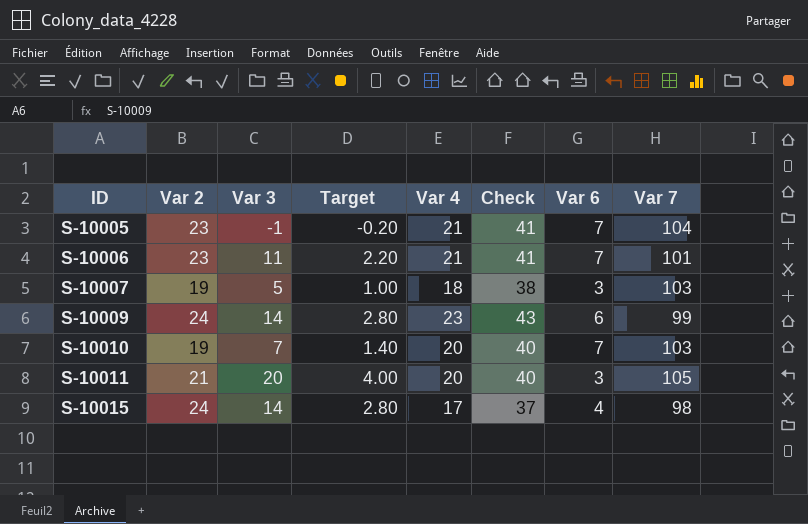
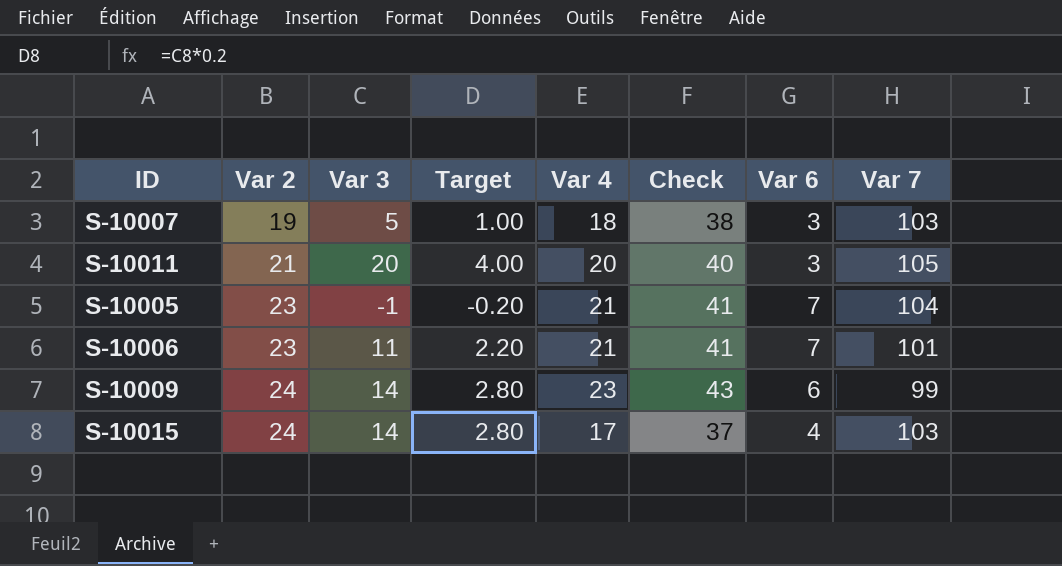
row order: ID ascending -> Var 2 ascending
row S-10010: 19 | 7 | 1.40 | 20 | 40 | 7 | 103 -> none
S-10015 | Var 7: 98 -> 103

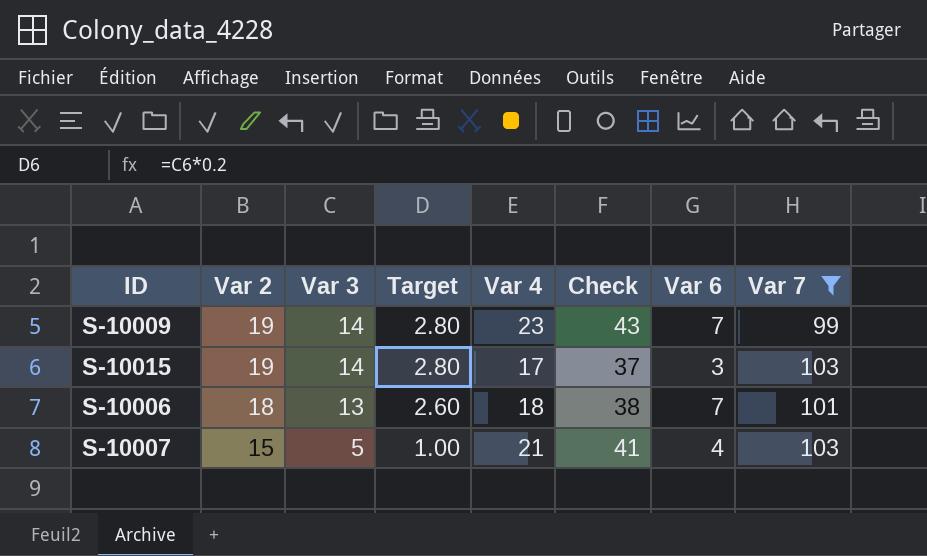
filter: none -> Var 7 <= 103
row order: Var 2 ascending -> Var 2 descending
S-10009 | Var 2: 24 -> 19
S-10009 | Var 6: 6 -> 7
S-10015 | Var 2: 24 -> 19
S-10015 | Var 6: 4 -> 3
S-10006 | Var 2: 23 -> 18
S-10006 | Var 3: 11 -> 13
S-10006 | Target: 2.20 -> 2.60
S-10006 | Var 4: 21 -> 18
S-10006 | Check: 41 -> 38
S-10007 | Var 2: 19 -> 15
S-10007 | Var 4: 18 -> 21
S-10007 | Check: 38 -> 41
S-10007 | Var 6: 3 -> 4

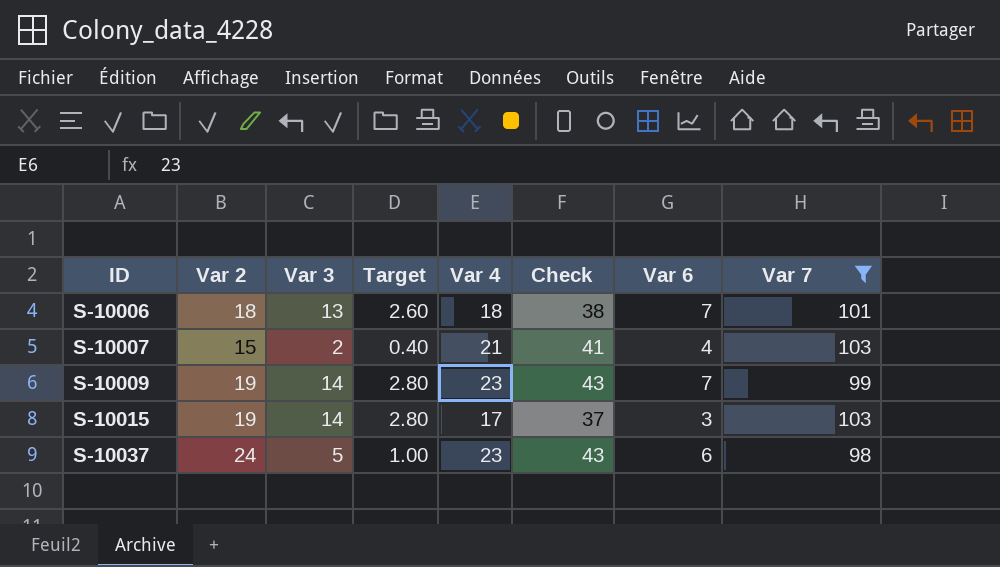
row order: Var 2 descending -> ID ascending
S-10007 | Var 3: 5 -> 2
S-10007 | Target: 1.00 -> 0.40
row S-10037: none -> 24 | 5 | 1.00 | 23 | 43 | 6 | 98

